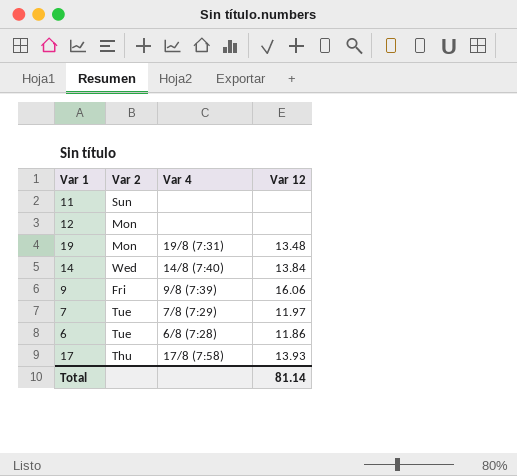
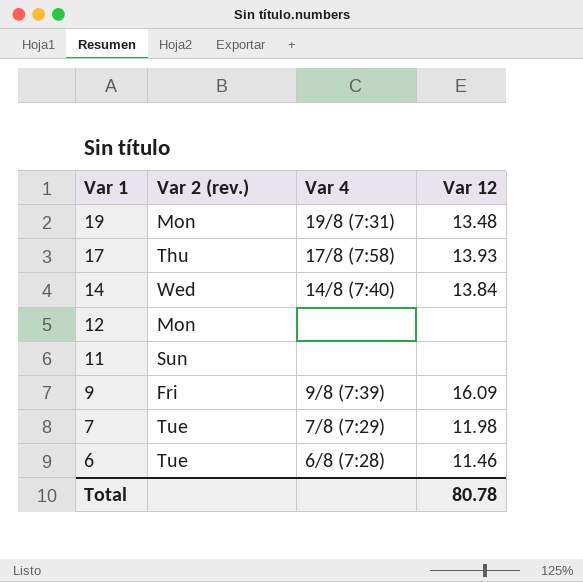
row order: none -> Var 1 descending
column name: Var 2 -> Var 2 (rev.)
9 | Var 12: 16.06 -> 16.09
7 | Var 12: 11.97 -> 11.98
6 | Var 12: 11.86 -> 11.46
Total | Var 12: 81.14 -> 80.78

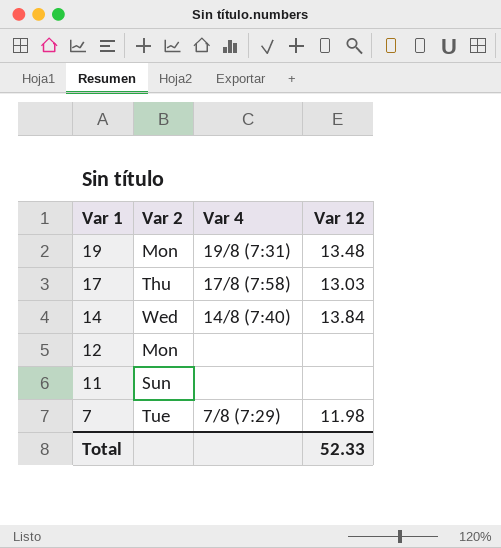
column name: Var 2 (rev.) -> Var 2
row 9: Fri | 9/8 (7:39) | 16.09 -> none
row 6: Tue | 6/8 (7:28) | 11.46 -> none
17 | Var 12: 13.93 -> 13.03
Total | Var 12: 80.78 -> 52.33

